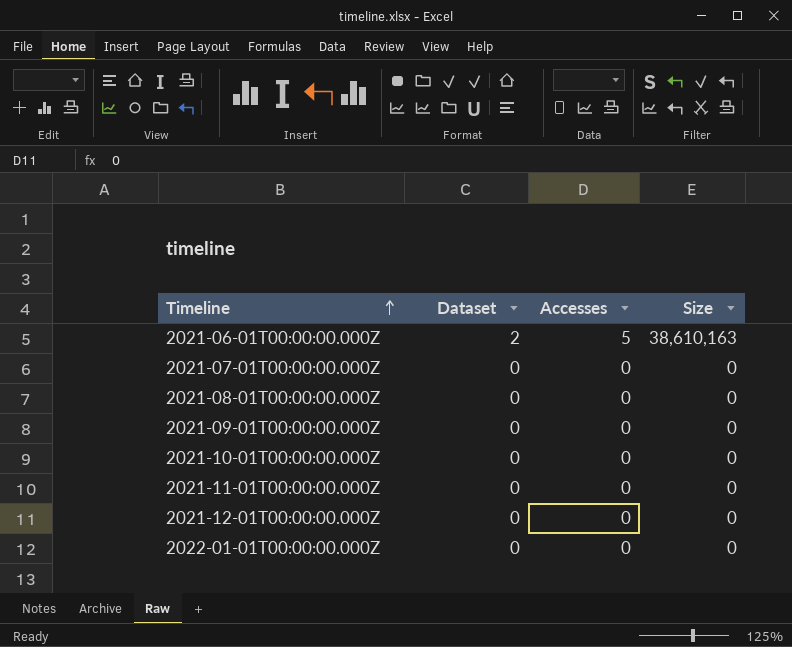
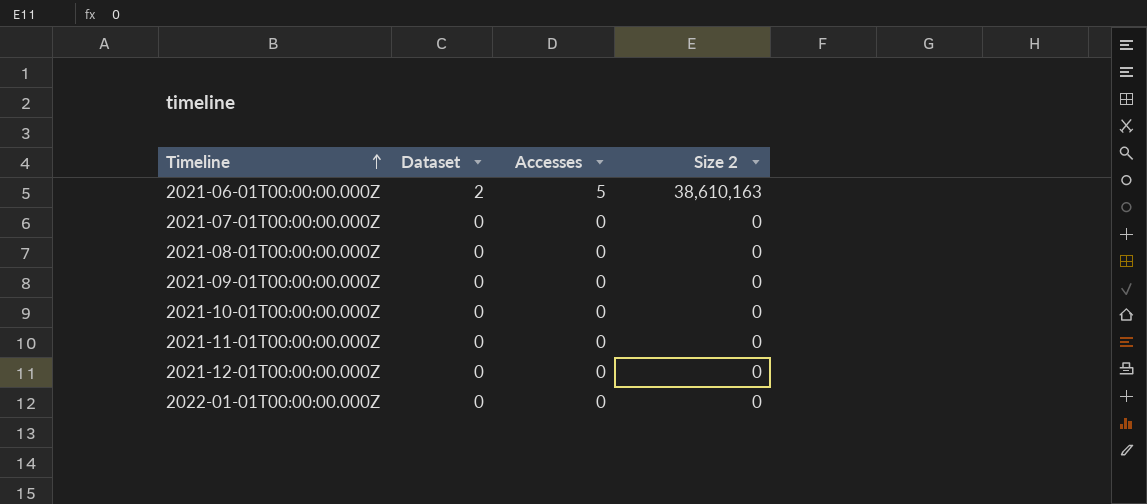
column name: Size -> Size 2

